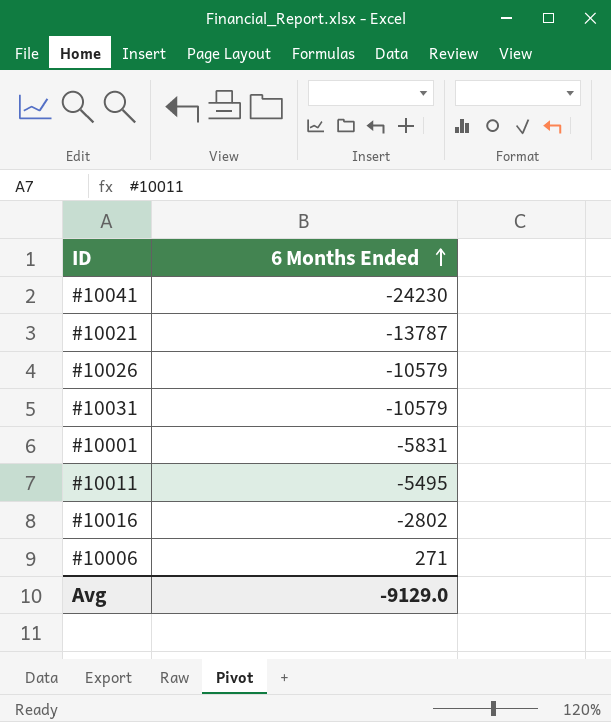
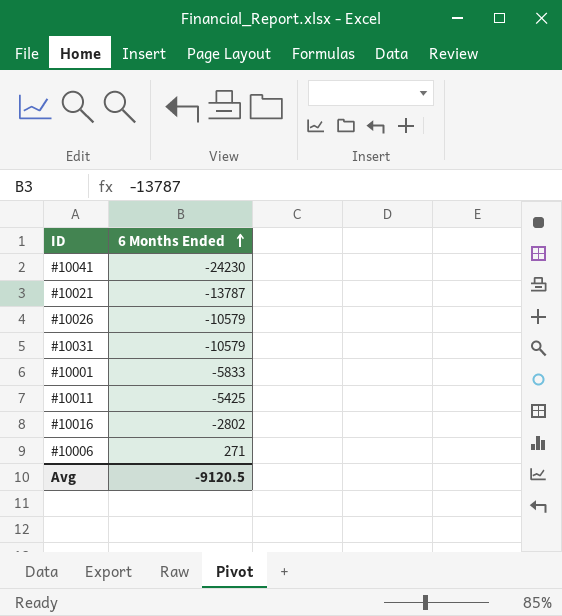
#10001 | 6 Months Ended: -5831 -> -5833
#10011 | 6 Months Ended: -5495 -> -5425
Avg | 6 Months Ended: -9129.0 -> -9120.5

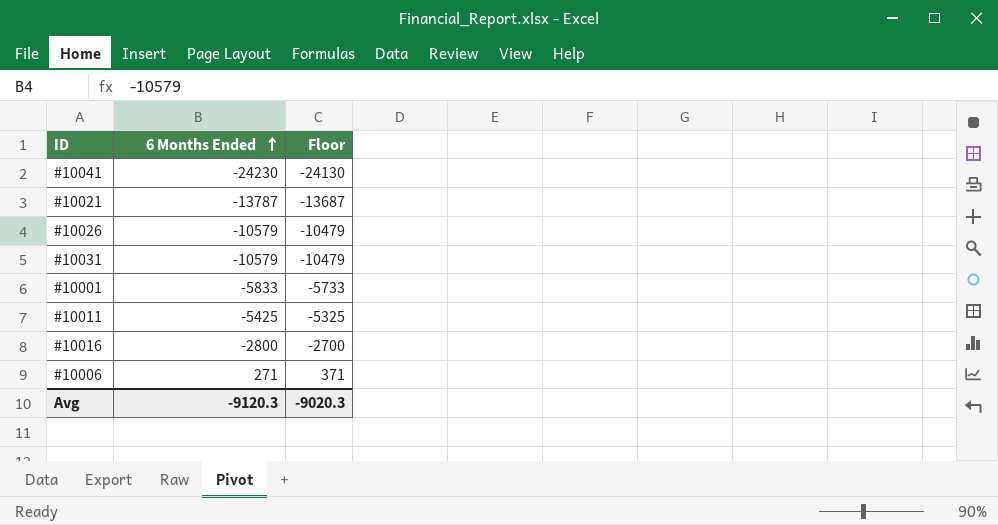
column Floor | formula: none -> [6 Months Ended] + 100
#10016 | 6 Months Ended: -2802 -> -2800
Avg | 6 Months Ended: -9120.5 -> -9120.3

